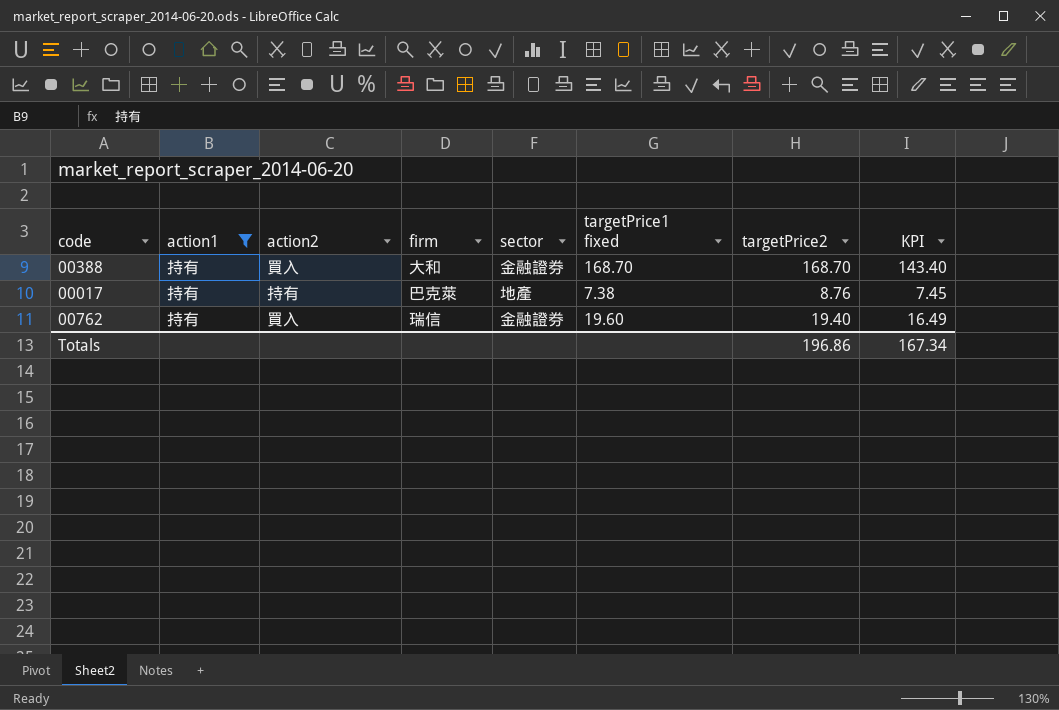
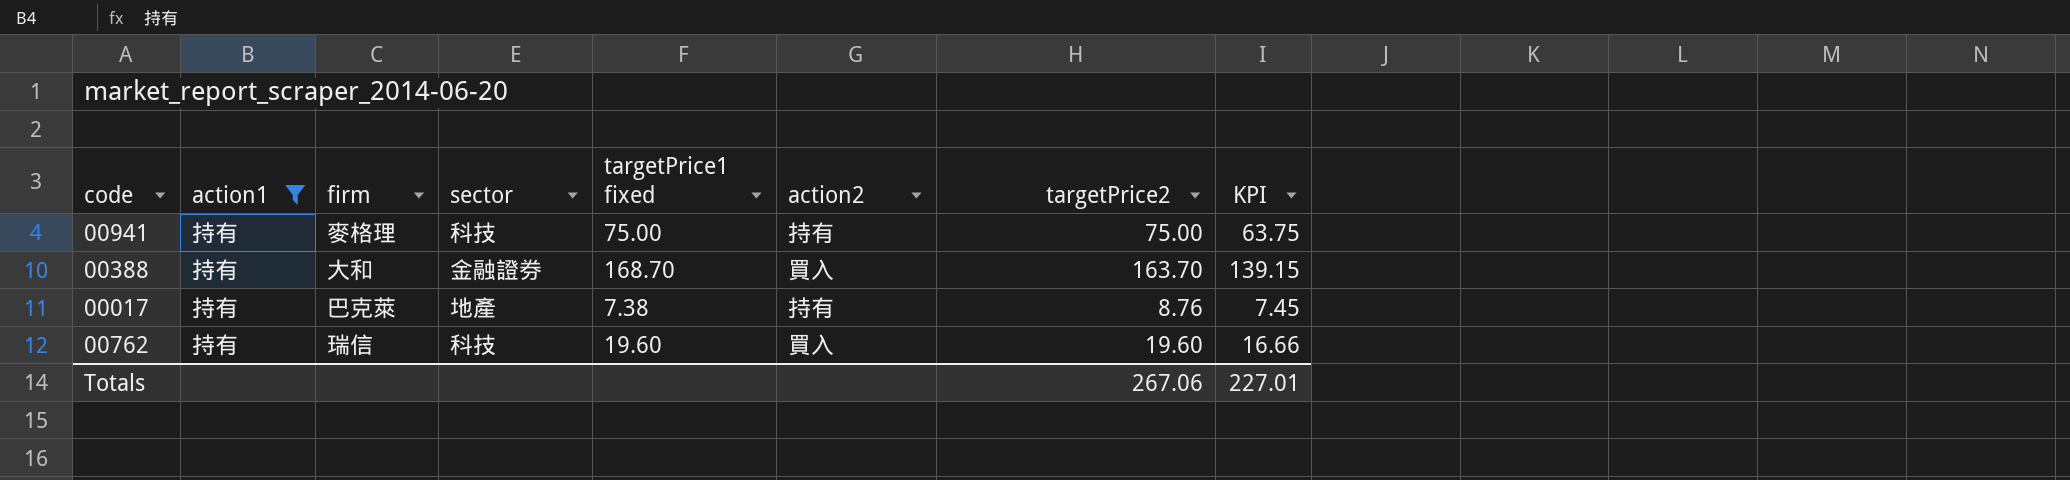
column action2 | position: 3 -> 6
row 00941: none -> 持有 | 麥格理 | 科技 | 75.00 | 持有 | 75.00 | 63.75
00388 | targetPrice2: 168.70 -> 163.70
00388 | KPI: 143.40 -> 139.15
00762 | sector: 金融證券 -> 科技
00762 | targetPrice2: 19.40 -> 19.60
00762 | KPI: 16.49 -> 16.66
Totals | targetPrice2: 196.86 -> 267.06
Totals | KPI: 167.34 -> 227.01

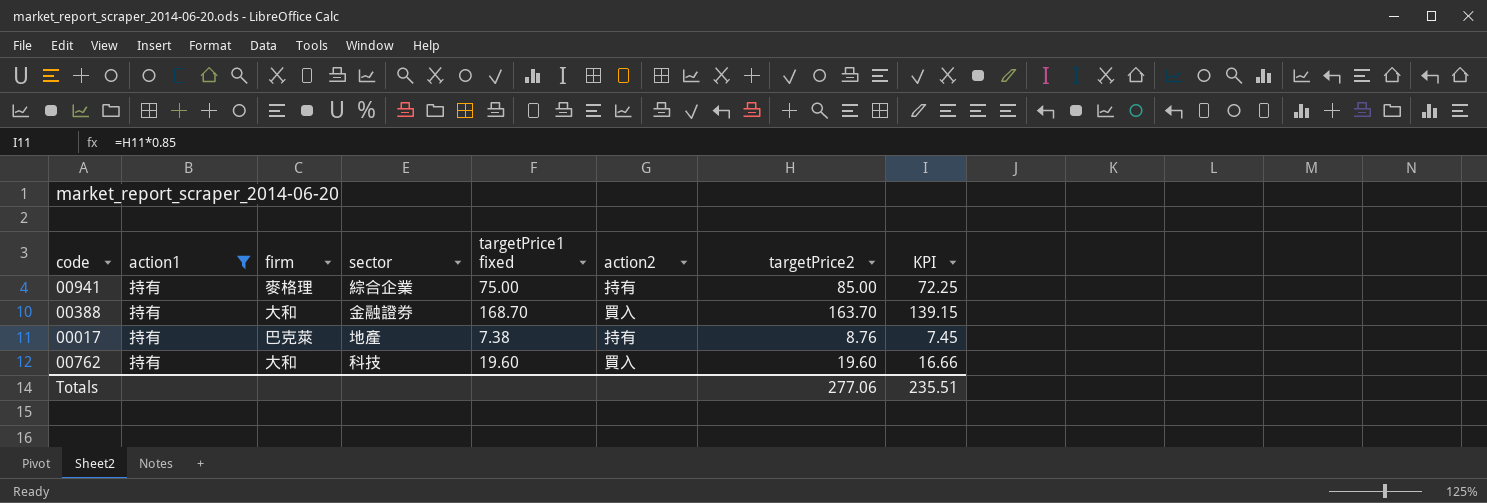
00941 | sector: 科技 -> 綜合企業
00941 | targetPrice2: 75.00 -> 85.00
00941 | KPI: 63.75 -> 72.25
00762 | firm: 瑞信 -> 大和
Totals | targetPrice2: 267.06 -> 277.06
Totals | KPI: 227.01 -> 235.51

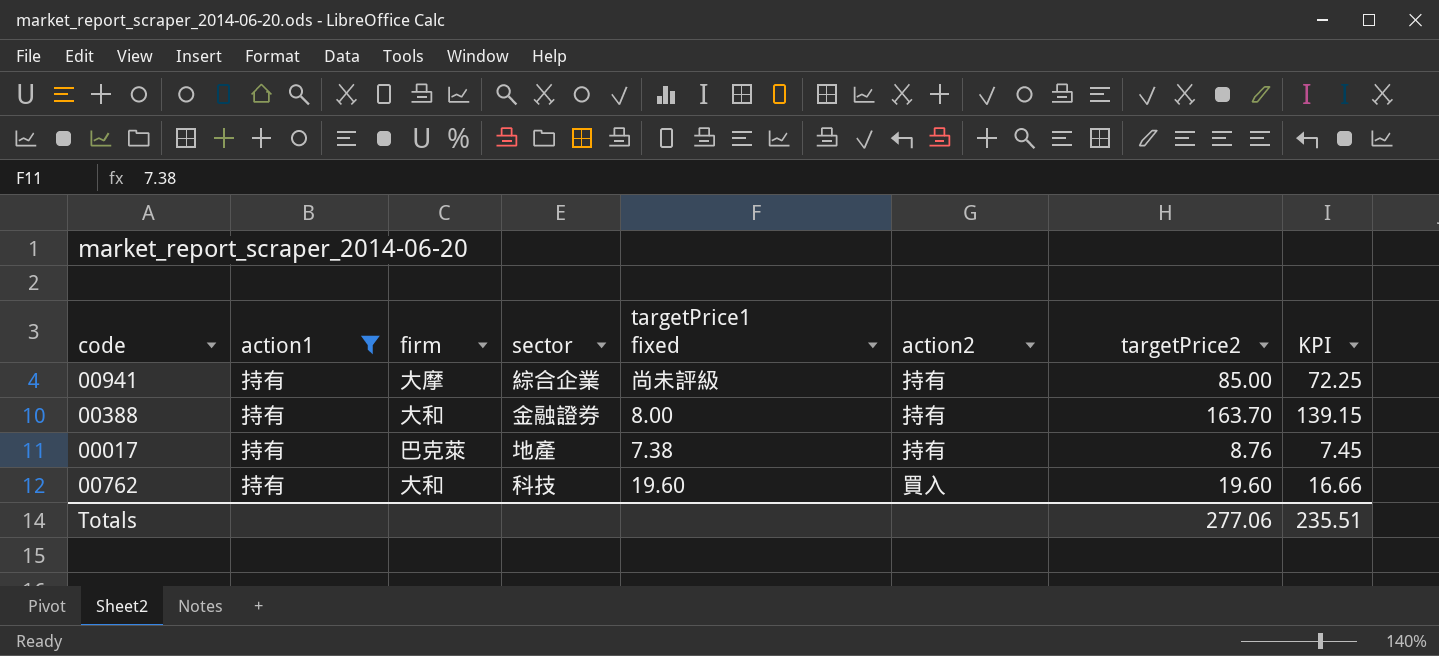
00941 | firm: 麥格理 -> 大摩
00941 | targetPrice1 fixed: 75.00 -> 尚未評級
00388 | targetPrice1 fixed: 168.70 -> 8.00
00388 | action2: 買入 -> 持有

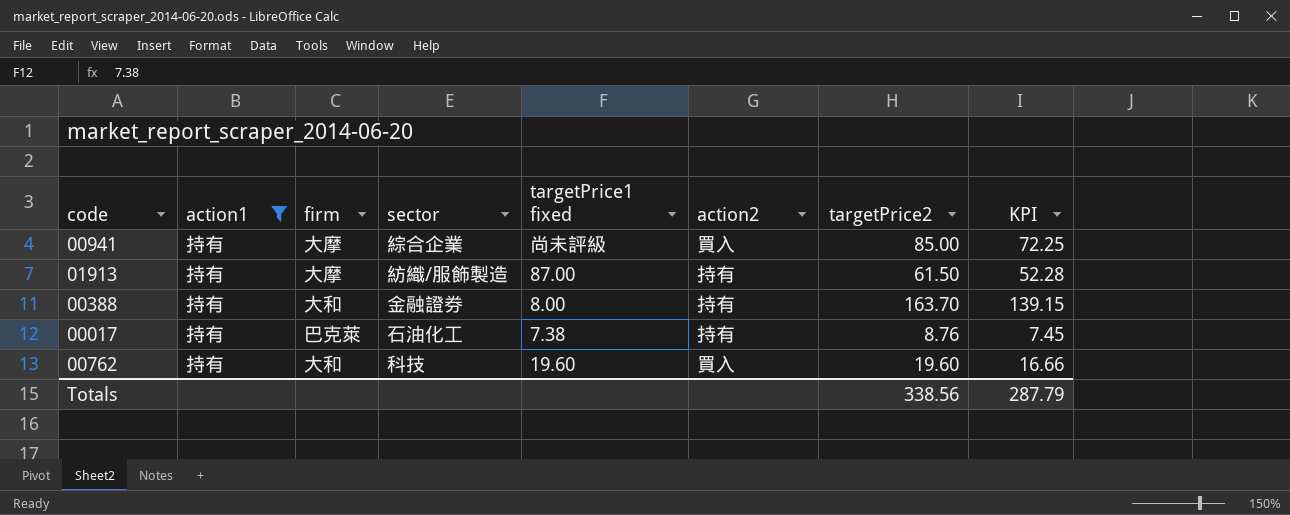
00941 | action2: 持有 -> 買入
row 01913: none -> 持有 | 大摩 | 紡織/服飾製造 | 87.00 | 持有 | 61.50 | 52.28
00017 | sector: 地產 -> 石油化工
Totals | targetPrice2: 277.06 -> 338.56
Totals | KPI: 235.51 -> 287.79

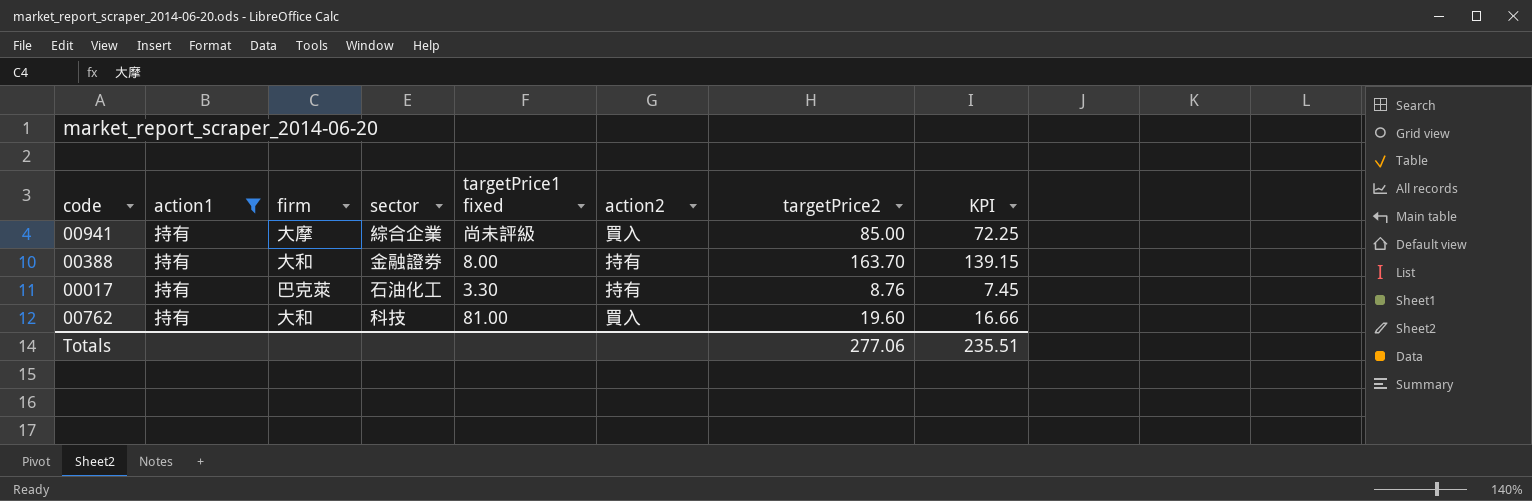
row 01913: 持有 | 大摩 | 紡織/服飾製造 | 87.00 | 持有 | 61.50 | 52.28 -> none
00017 | targetPrice1 fixed: 7.38 -> 3.30
00762 | targetPrice1 fixed: 19.60 -> 81.00
Totals | targetPrice2: 338.56 -> 277.06
Totals | KPI: 287.79 -> 235.51

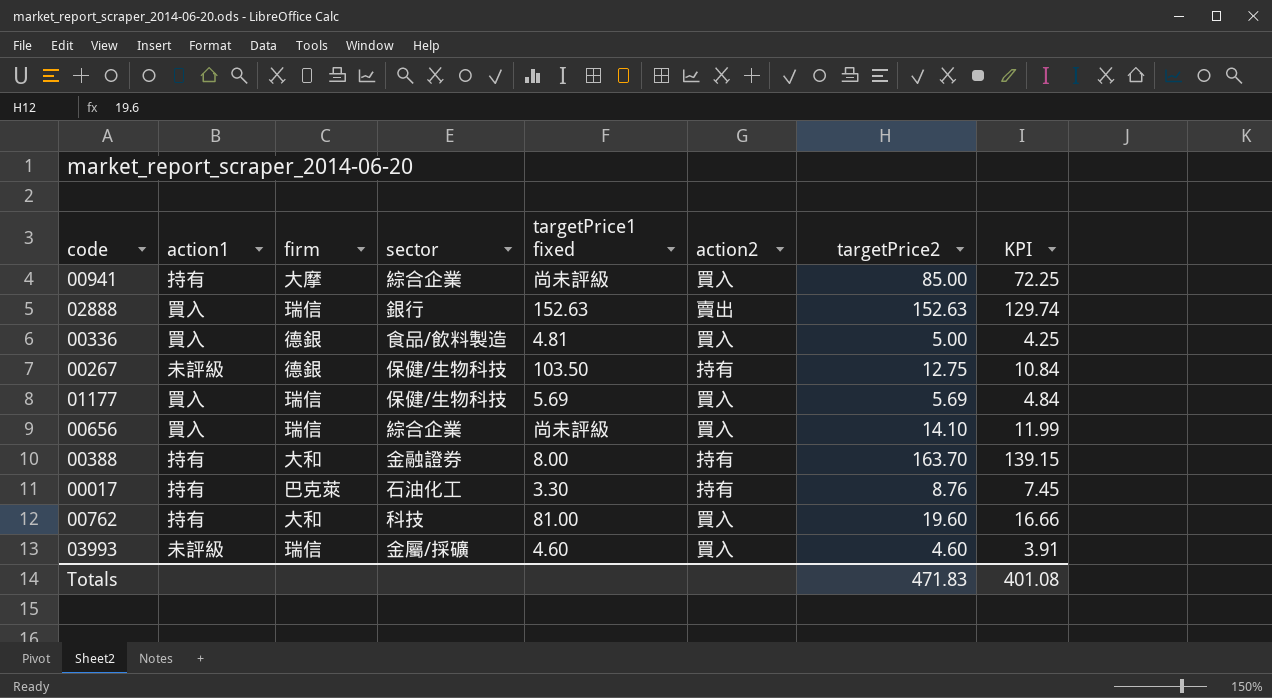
filter: action1 = 持有 -> none
Totals | targetPrice2: 277.06 -> 471.83
Totals | KPI: 235.51 -> 401.08

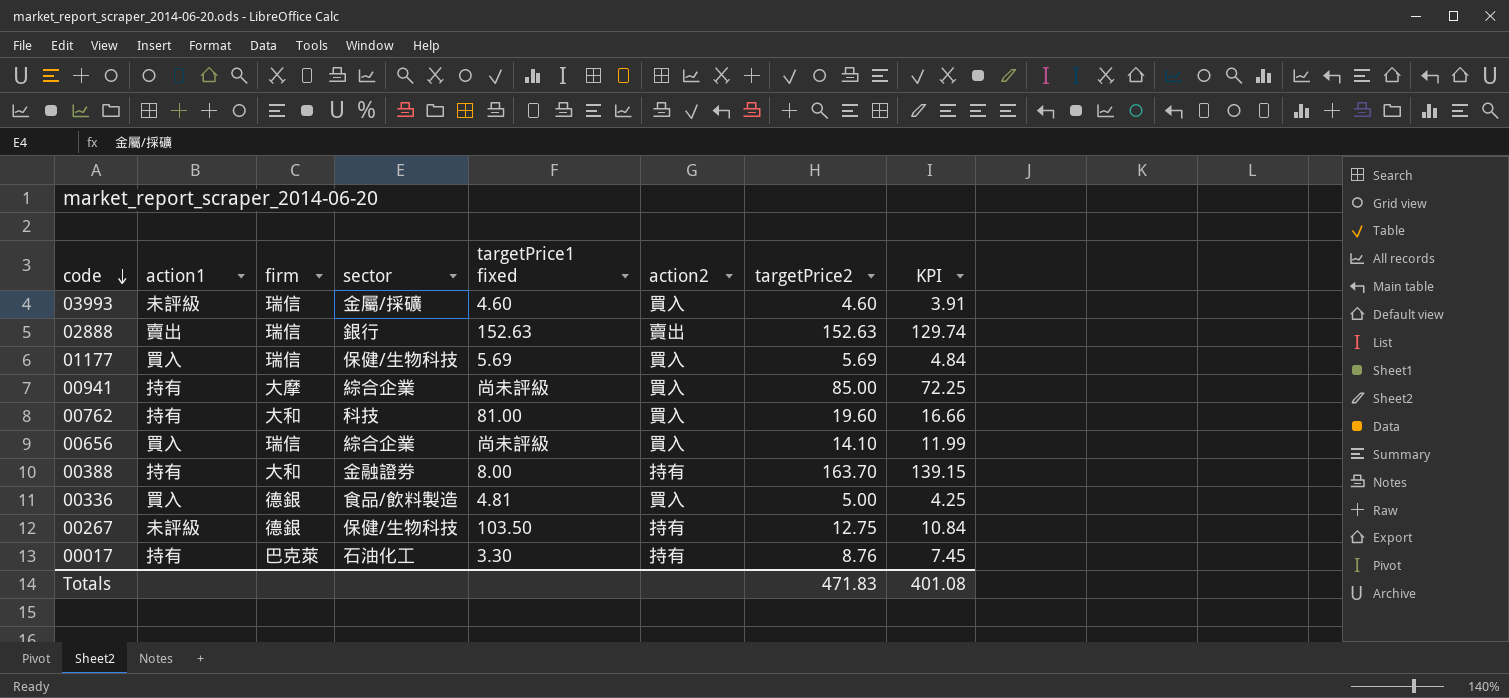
row order: none -> code descending
02888 | action1: 買入 -> 賣出

